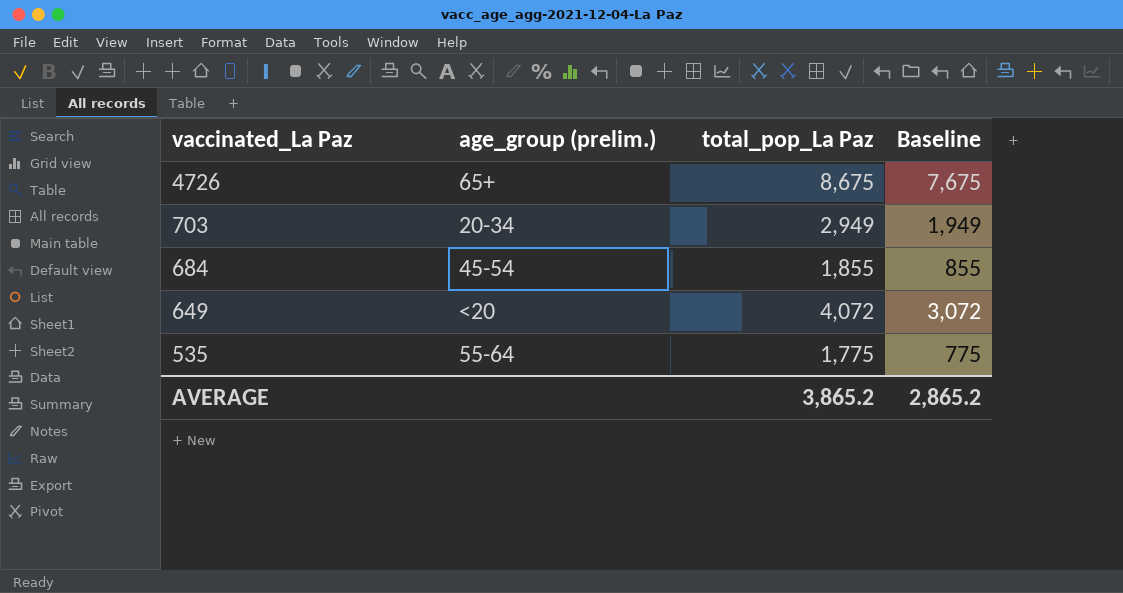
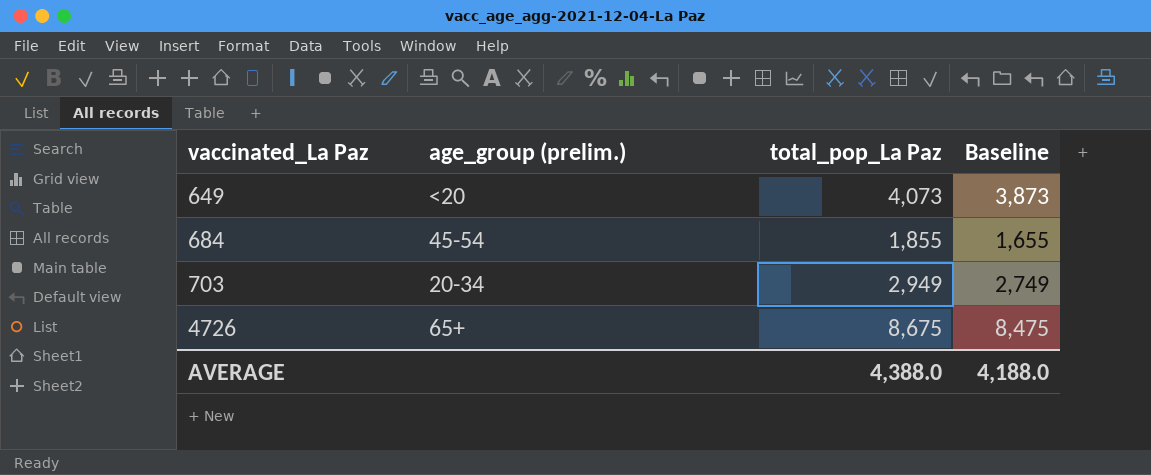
row order: vaccinated_La Paz descending -> vaccinated_La Paz ascending
column Baseline | formula: [total_pop_La Paz] - 1000 -> [total_pop_La Paz] - 200
row 535: 55-64 | 1,775 | 775 -> none
649 | total_pop_La Paz: 4,072 -> 4,073
AVERAGE | total_pop_La Paz: 3,865.2 -> 4,388.0
AVERAGE | Baseline: 2,865.2 -> 4,188.0

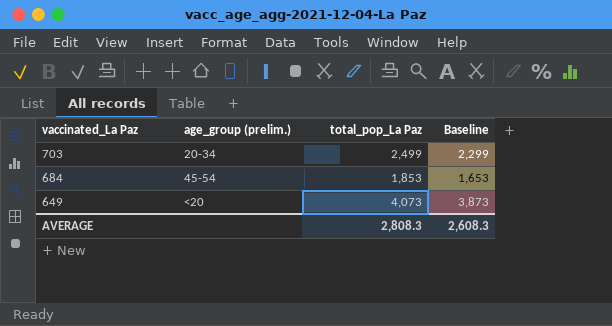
row order: vaccinated_La Paz ascending -> vaccinated_La Paz descending
row 4726: 65+ | 8,675 | 8,475 -> none
703 | total_pop_La Paz: 2,949 -> 2,499
703 | Baseline: 2,749 -> 2,299
684 | total_pop_La Paz: 1,855 -> 1,853
684 | Baseline: 1,655 -> 1,653
AVERAGE | total_pop_La Paz: 4,388.0 -> 2,808.3
AVERAGE | Baseline: 4,188.0 -> 2,608.3

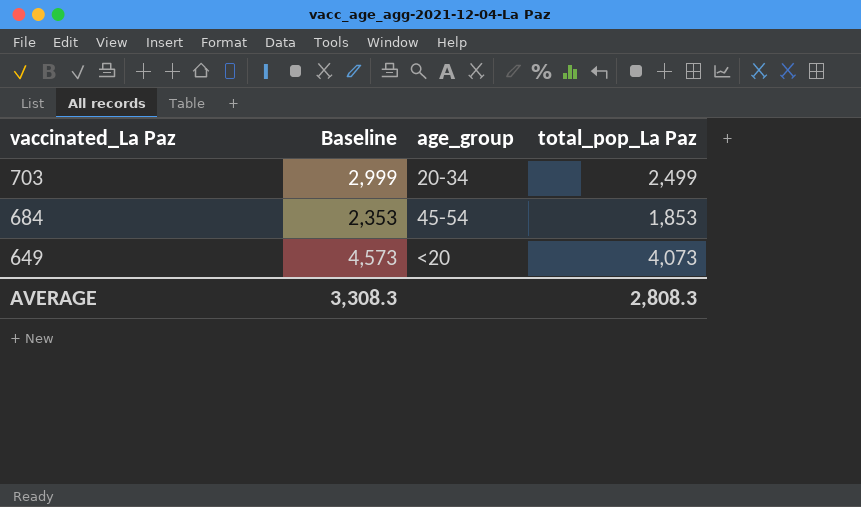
column Baseline | formula: [total_pop_La Paz] - 200 -> [total_pop_La Paz] + 500
column Baseline | position: 4 -> 2
column name: age_group (prelim.) -> age_group
AVERAGE | Baseline: 2,608.3 -> 3,308.3

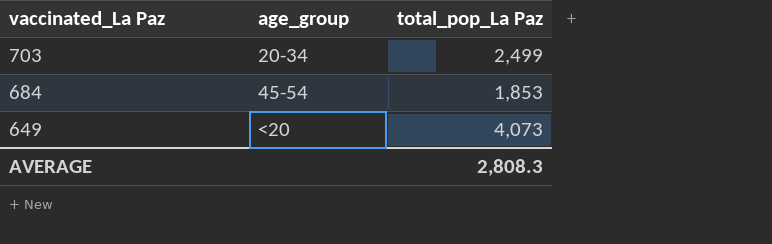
column Baseline | formula: [total_pop_La Paz] + 500 -> none

